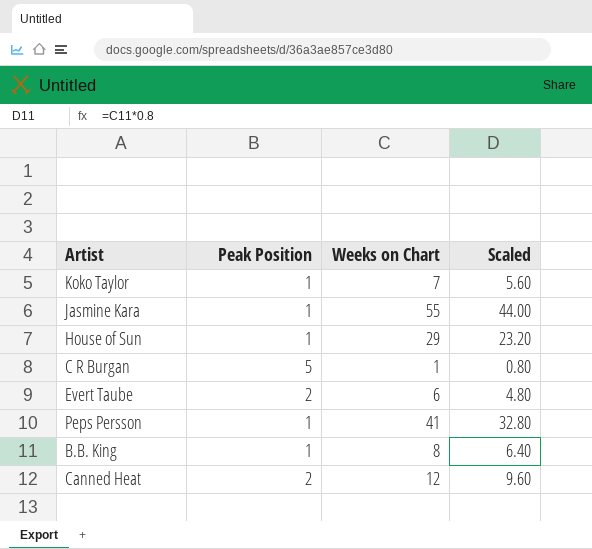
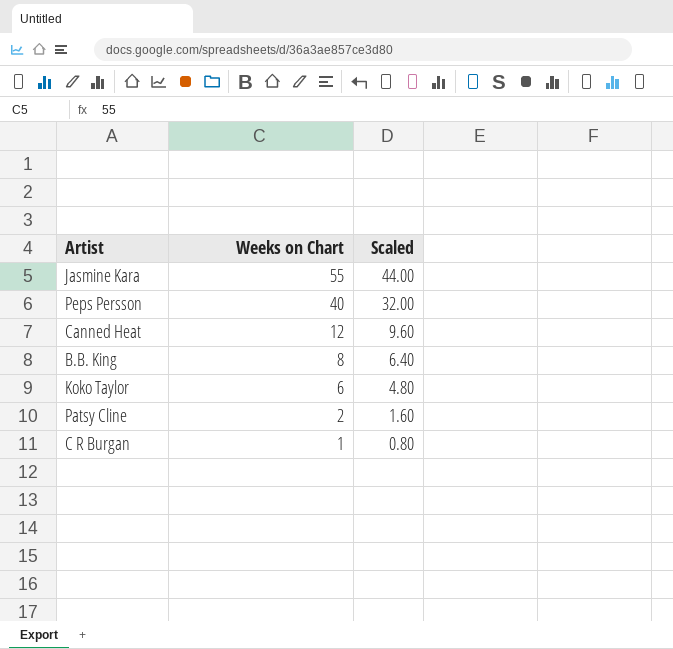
row order: none -> Weeks on Chart descending
column Peak Position | position: 2 -> none
row House of Sun: 1 | 29 | 23.20 -> none
row Evert Taube: 2 | 6 | 4.80 -> none
Peps Persson | Weeks on Chart: 41 -> 40
Peps Persson | Scaled: 32.80 -> 32.00
Koko Taylor | Weeks on Chart: 7 -> 6
Koko Taylor | Scaled: 5.60 -> 4.80
row Patsy Cline: none -> 2 | 1.60

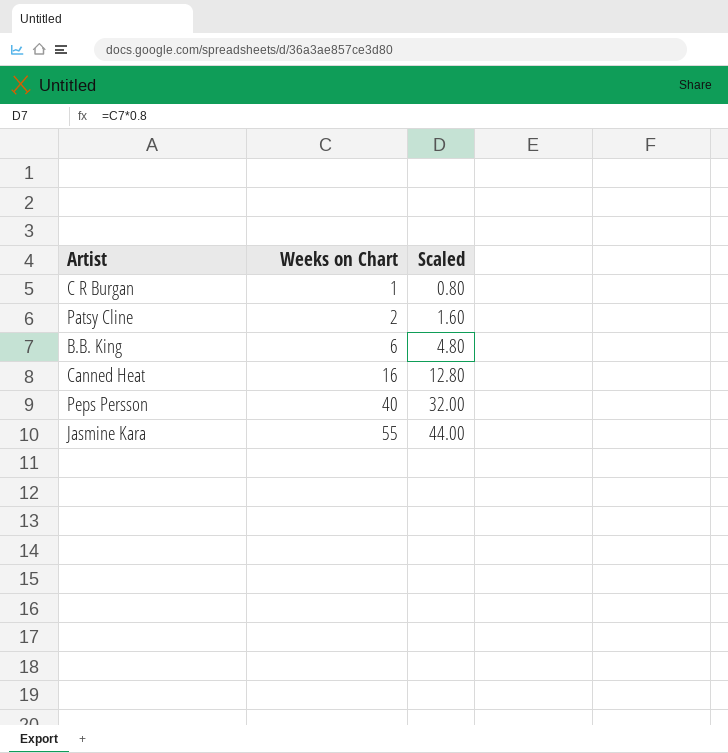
row order: Weeks on Chart descending -> Weeks on Chart ascending
row Koko Taylor: 6 | 4.80 -> none
B.B. King | Weeks on Chart: 8 -> 6
B.B. King | Scaled: 6.40 -> 4.80
Canned Heat | Weeks on Chart: 12 -> 16
Canned Heat | Scaled: 9.60 -> 12.80

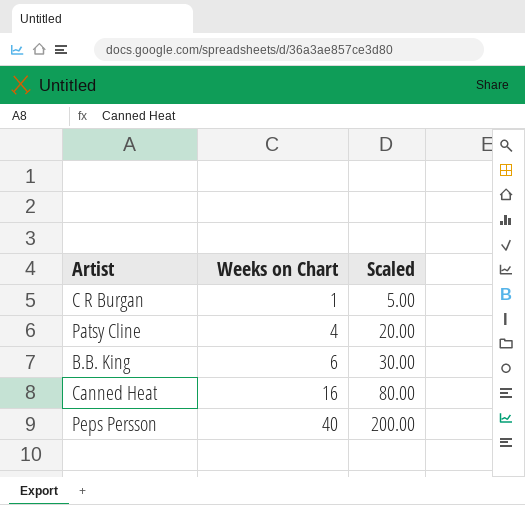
column Scaled | formula: [Weeks on Chart] * 0.8 -> [Weeks on Chart] * 5
row Jasmine Kara: 55 | 44.00 -> none
Patsy Cline | Weeks on Chart: 2 -> 4

